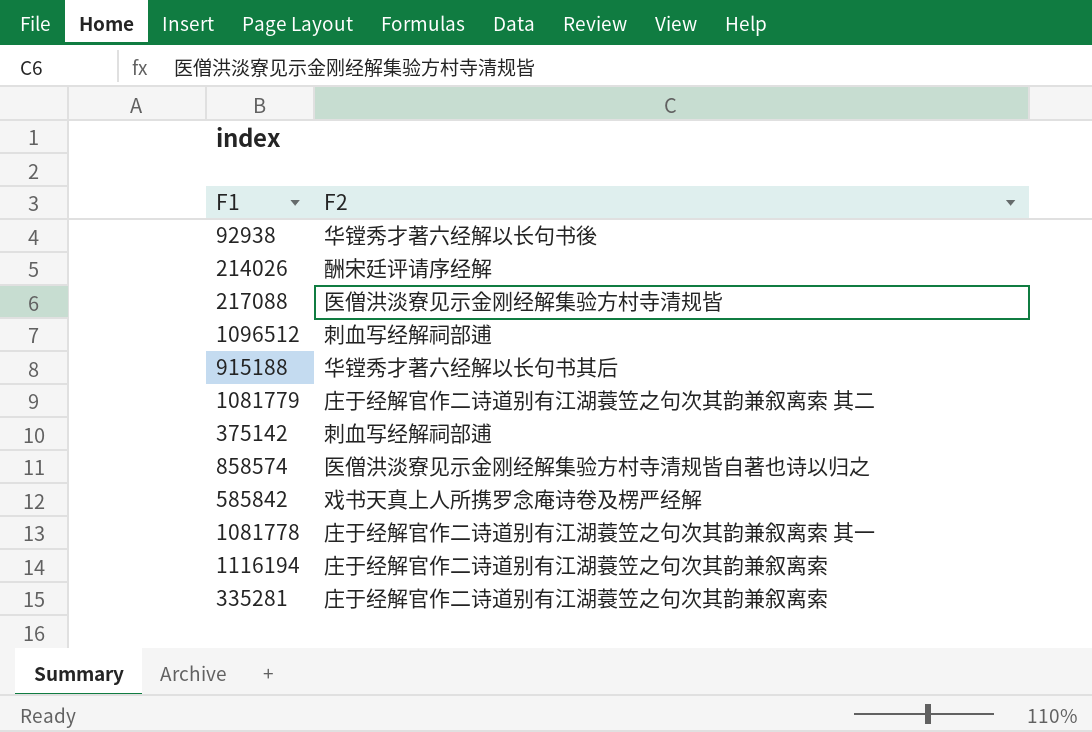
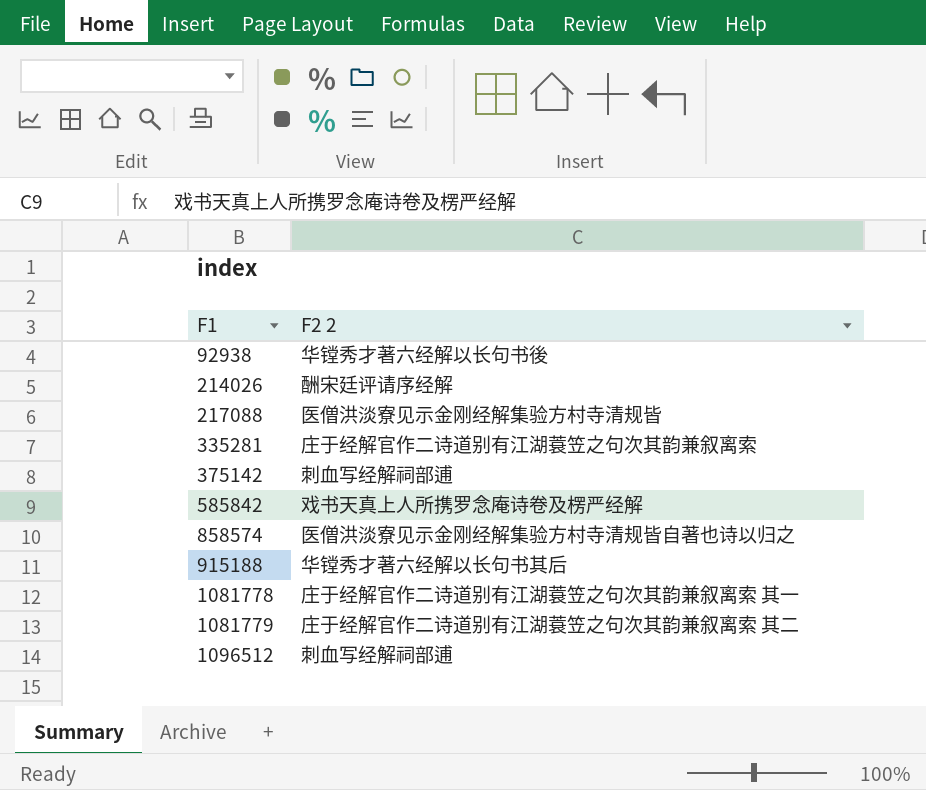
row order: none -> F1 ascending
column name: F2 -> F2 2
row 1116194: 庄于经解官作二诗道别有江湖蓑笠之句次其韵兼叙离索 -> none

